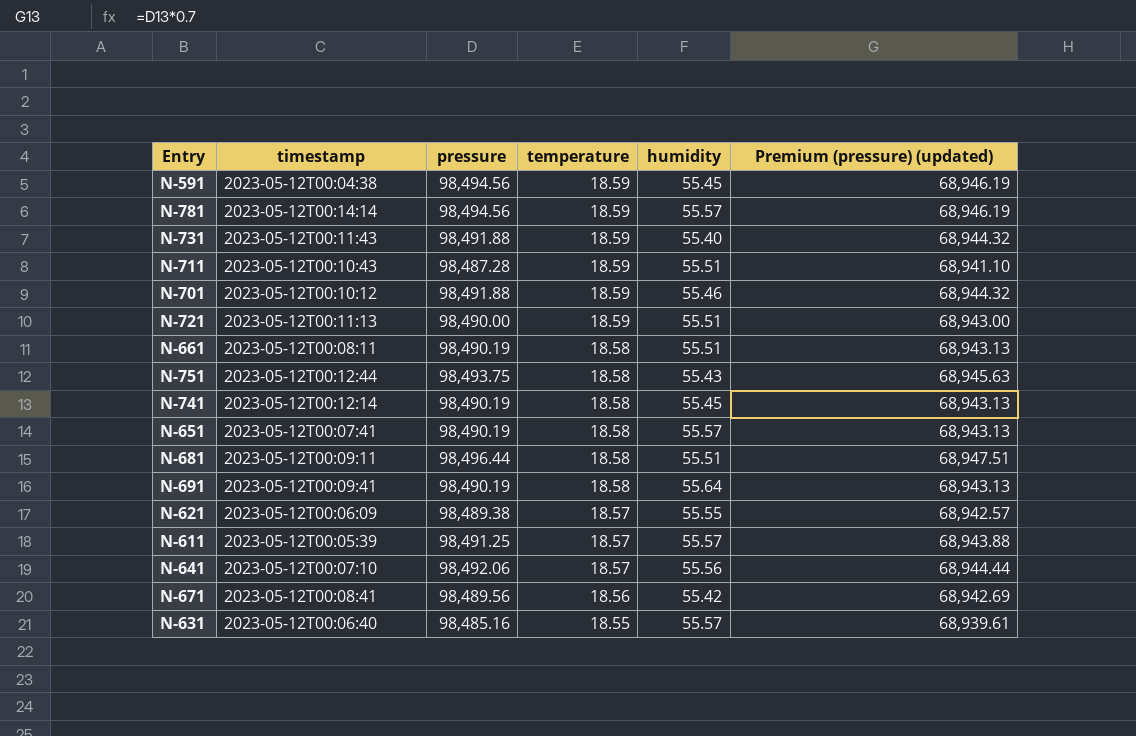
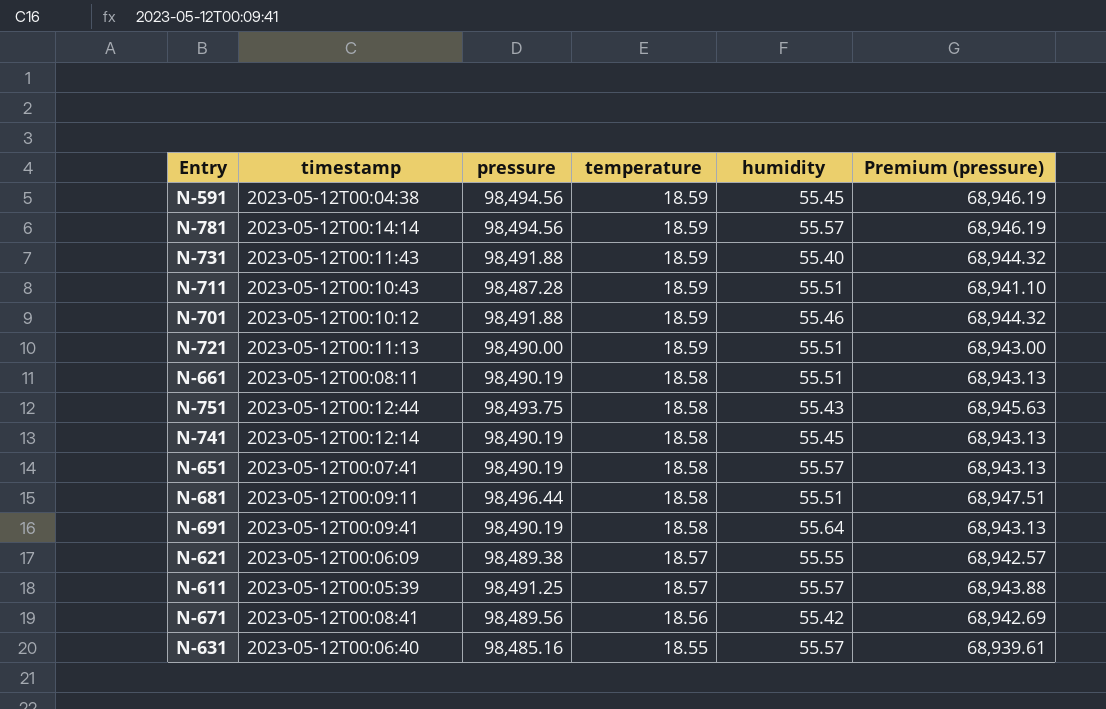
column name: Premium (pressure) (updated) -> Premium (pressure)
row N-641: 2023-05-12T00:07:10 | 98,492.06 | 18.57 | 55.56 | 68,944.44 -> none

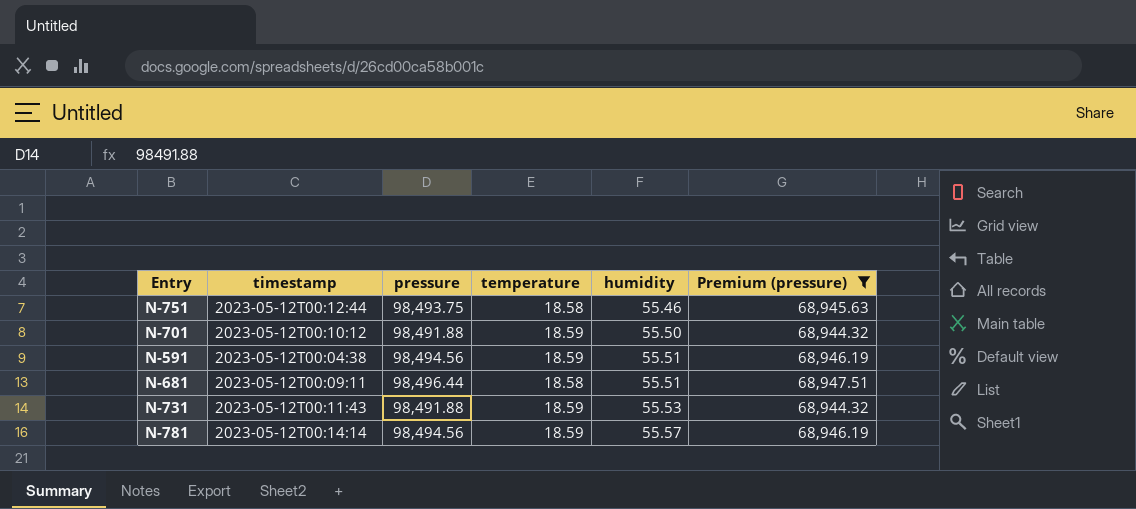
filter: none -> Premium (pressure) >= 68,944.32
row order: temperature descending -> humidity ascending
N-751 | humidity: 55.43 -> 55.46
N-701 | humidity: 55.46 -> 55.50
N-591 | humidity: 55.45 -> 55.51
N-731 | humidity: 55.40 -> 55.53

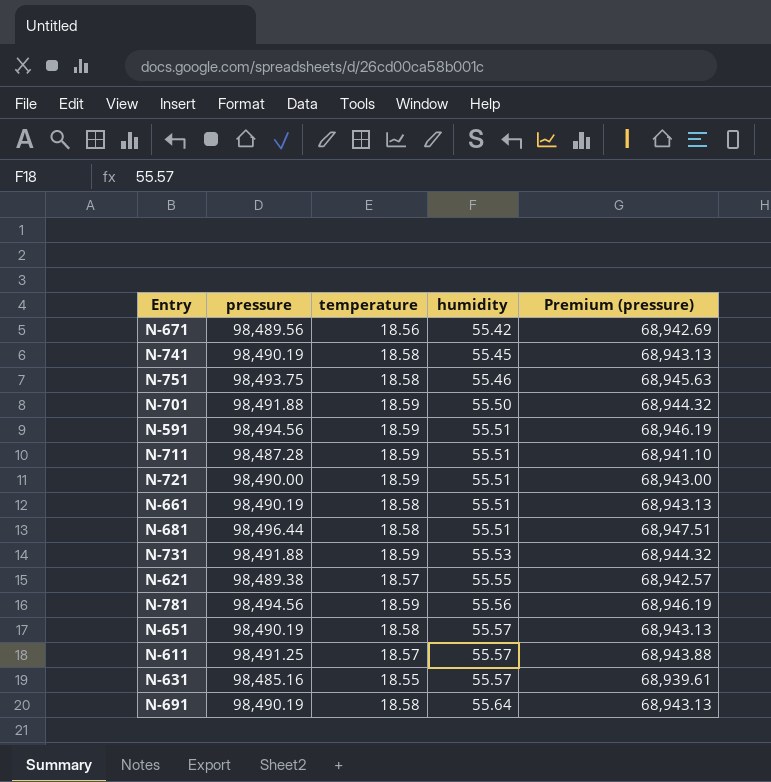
filter: Premium (pressure) >= 68,944.32 -> none
column timestamp | position: 2 -> none
N-781 | humidity: 55.57 -> 55.56

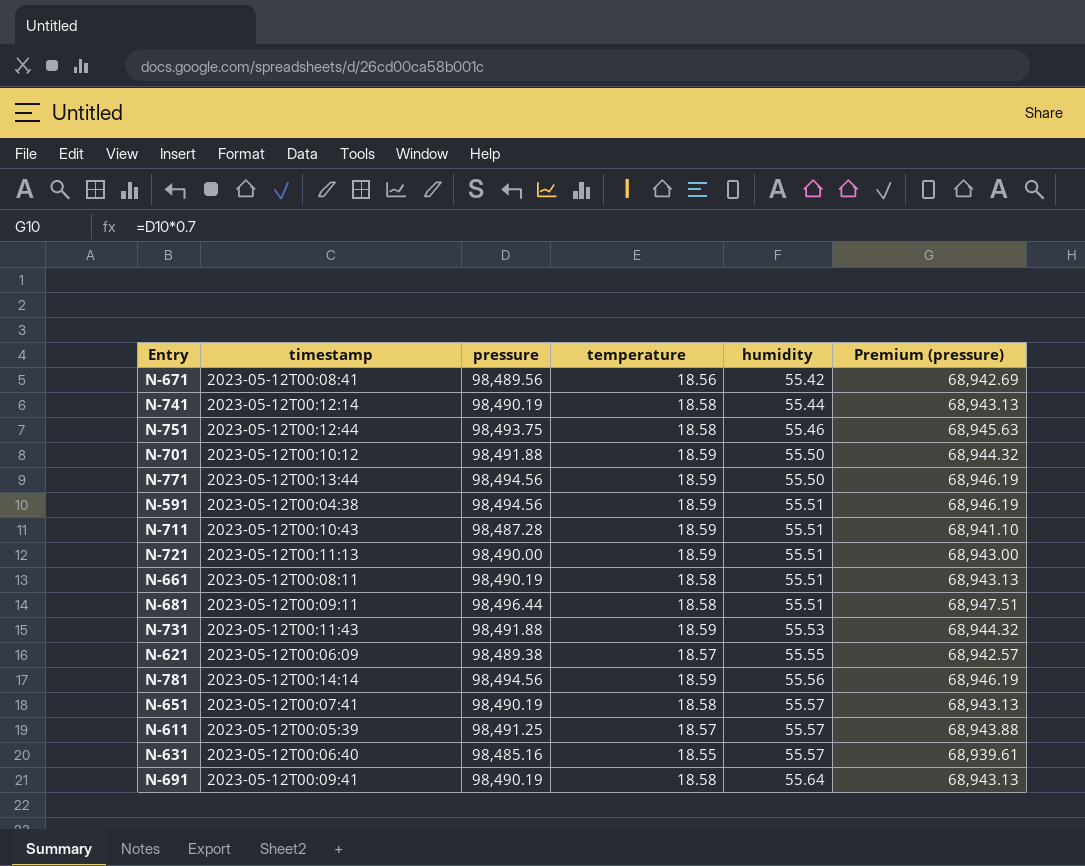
column timestamp | position: none -> 2
N-741 | humidity: 55.45 -> 55.44
row N-771: none -> 2023-05-12T00:13:44 | 98,494.56 | 18.59 | 55.50 | 68,946.19

